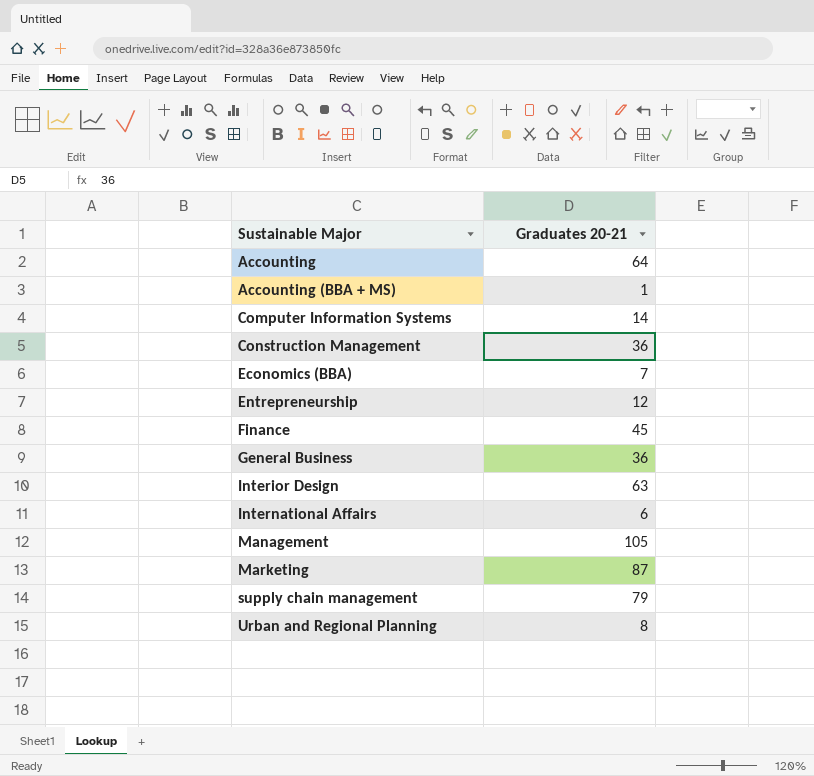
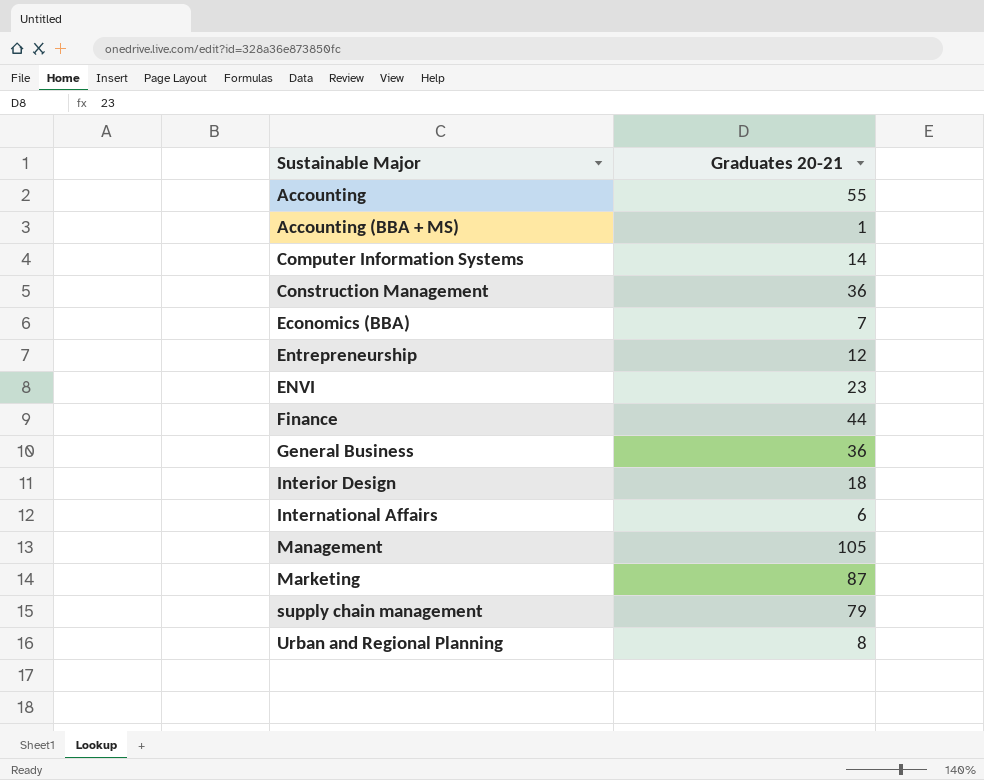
Accounting | Graduates 20-21: 64 -> 55
row ENVI: none -> 23
Finance | Graduates 20-21: 45 -> 44
Interior Design | Graduates 20-21: 63 -> 18

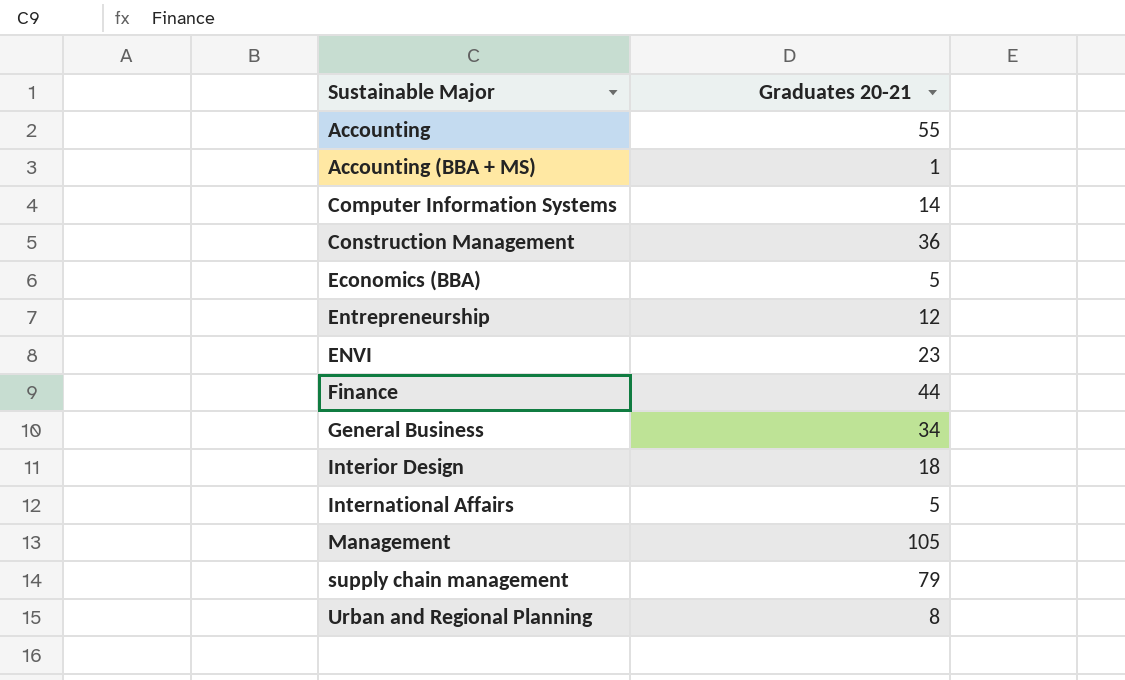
row Marketing: 87 -> none
Economics (BBA) | Graduates 20-21: 7 -> 5
General Business | Graduates 20-21: 36 -> 34
International Affairs | Graduates 20-21: 6 -> 5

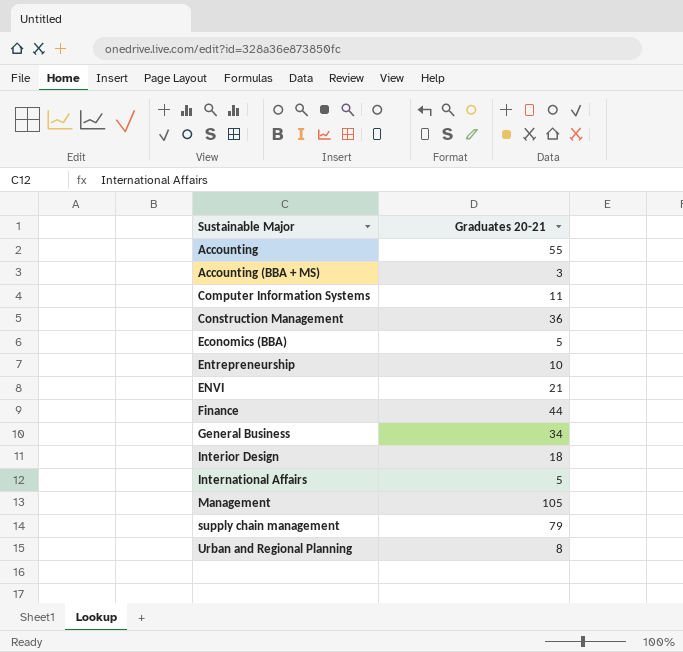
Accounting (BBA + MS) | Graduates 20-21: 1 -> 3
Computer Information Systems | Graduates 20-21: 14 -> 11
Entrepreneurship | Graduates 20-21: 12 -> 10
ENVI | Graduates 20-21: 23 -> 21

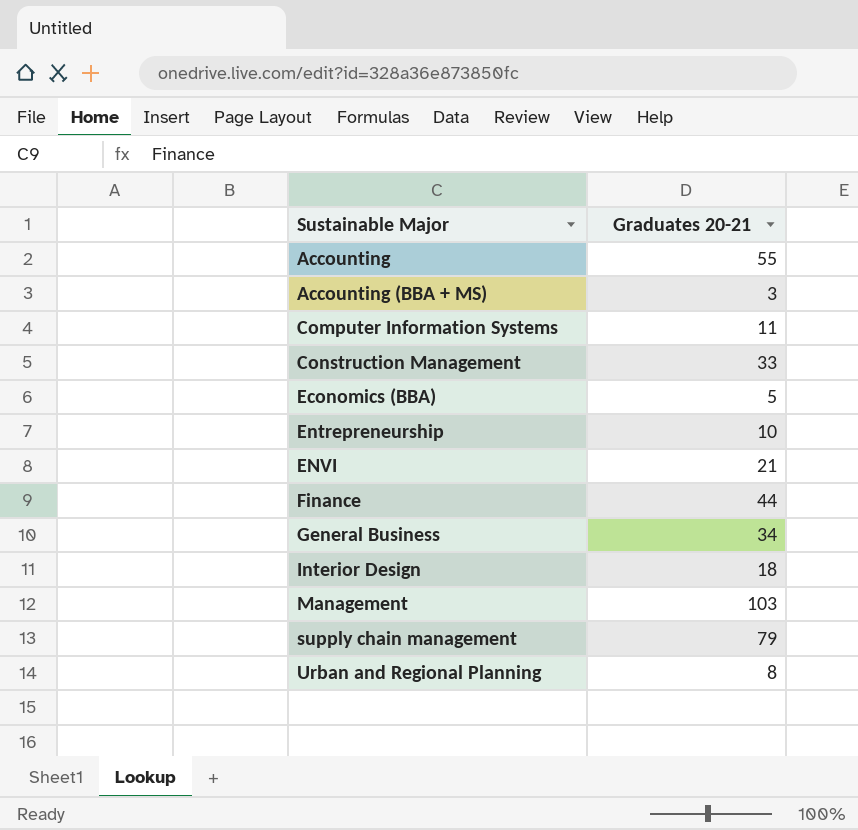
row International Affairs: 5 -> none
Construction Management | Graduates 20-21: 36 -> 33
Management | Graduates 20-21: 105 -> 103

